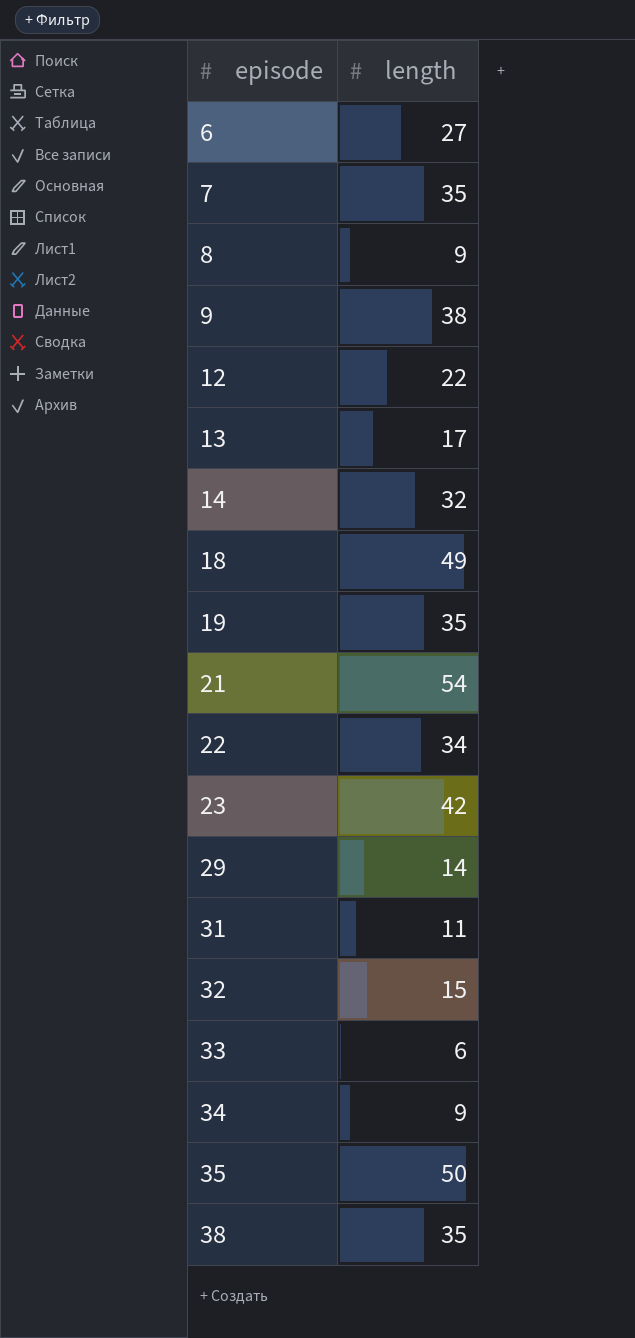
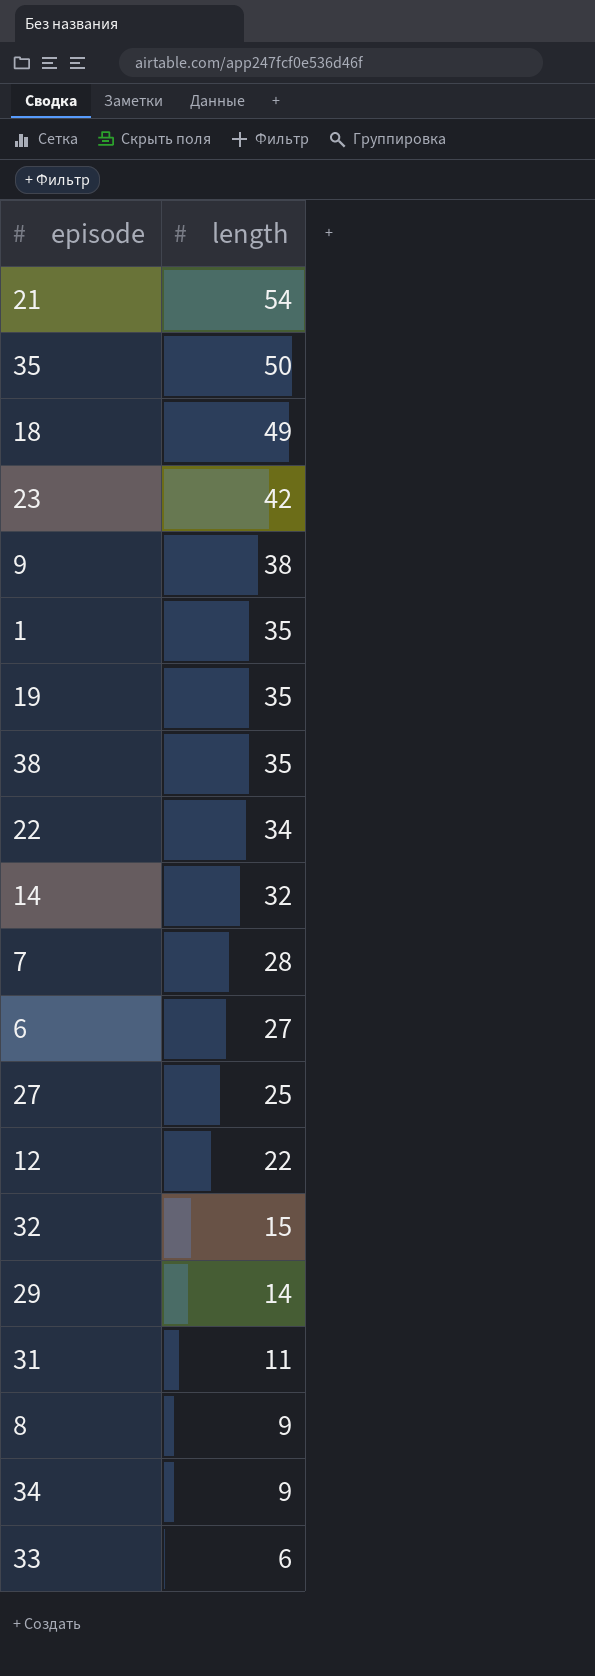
row order: episode ascending -> length descending
row 13: 17 -> none
row 1: none -> 35
7 | length: 35 -> 28
row 27: none -> 25

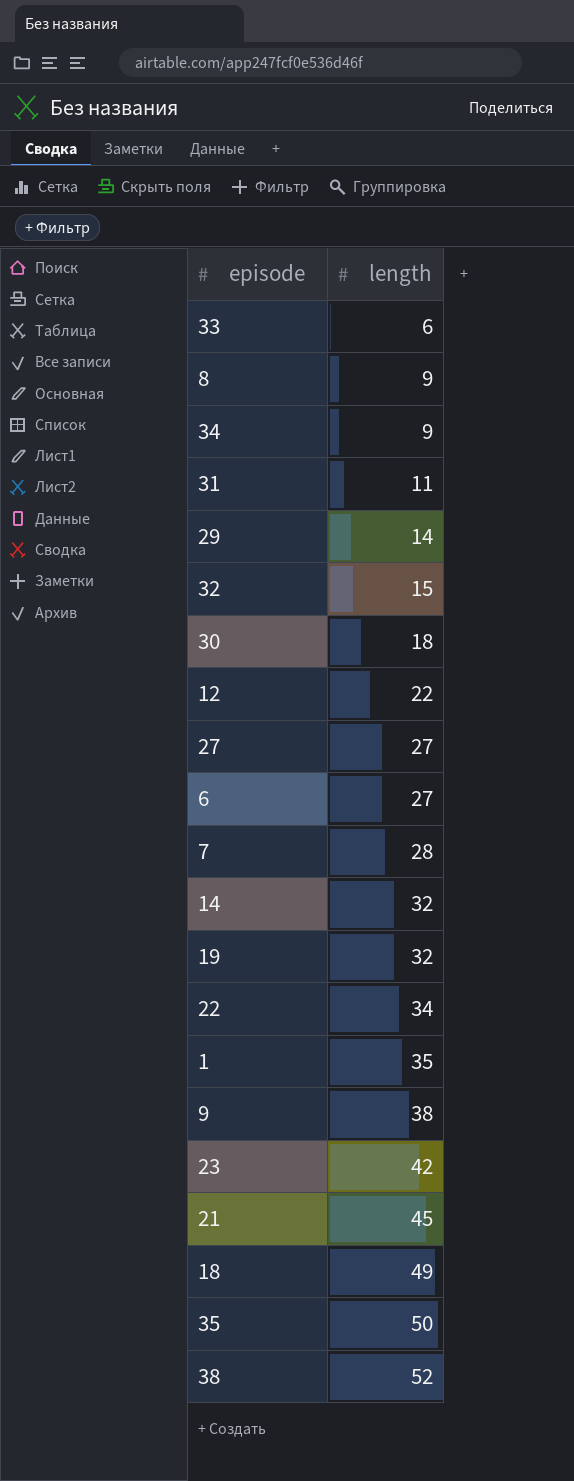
row order: length descending -> length ascending
row 30: none -> 18
27 | length: 25 -> 27
19 | length: 35 -> 32
21 | length: 54 -> 45
38 | length: 35 -> 52

